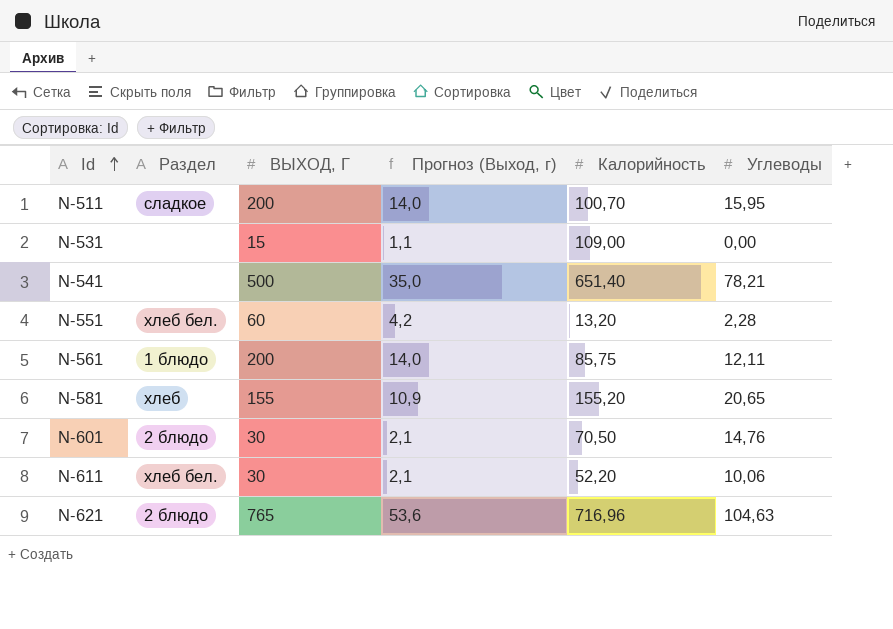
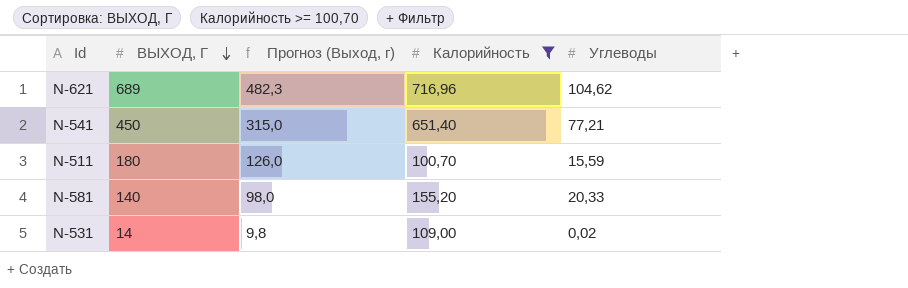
filter: none -> Калорийность >= 100,70
row order: Id ascending -> ВЫХОД, Г descending
column Раздел | position: 2 -> none
column Прогноз (Выход, г) | formula: [ВЫХОД, Г] * 0,07 -> [ВЫХОД, Г] * 0,7
N-621 | ВЫХОД, Г: 765 -> 689
N-621 | Углеводы: 104,63 -> 104,62
N-541 | ВЫХОД, Г: 500 -> 450
N-541 | Углеводы: 78,21 -> 77,21
N-511 | ВЫХОД, Г: 200 -> 180
N-511 | Углеводы: 15,95 -> 15,59
N-581 | ВЫХОД, Г: 155 -> 140
N-581 | Углеводы: 20,65 -> 20,33
N-531 | ВЫХОД, Г: 15 -> 14
N-531 | Углеводы: 0,00 -> 0,02

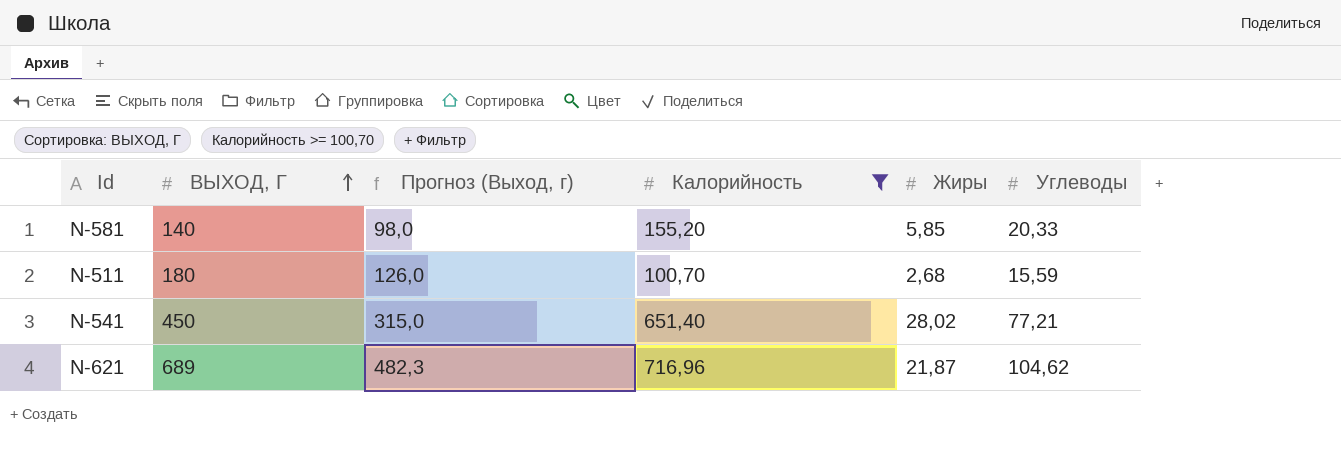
row order: ВЫХОД, Г descending -> ВЫХОД, Г ascending
column Жиры | position: none -> 5
row N-531: 14 | 9,8 | 109,00 | 0,02 -> none

